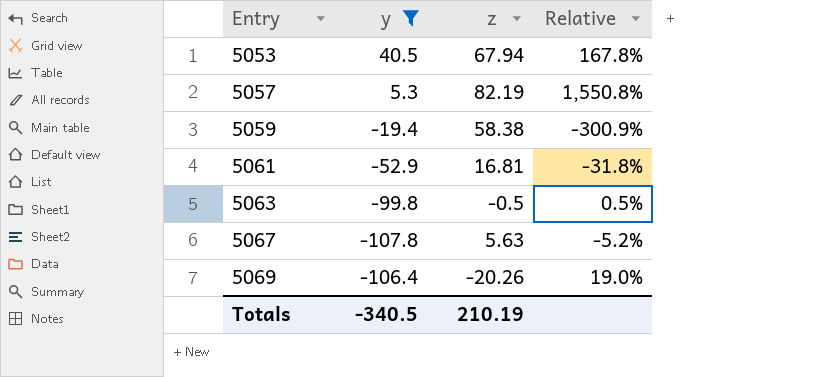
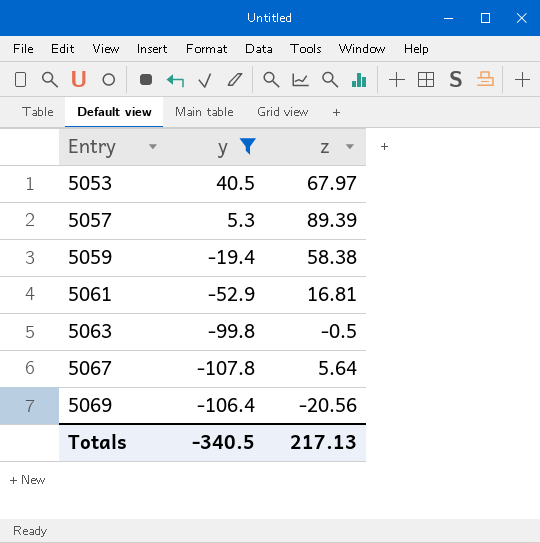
column Relative | formula: [z] / [y] -> none
5053 | z: 67.94 -> 67.97
5057 | z: 82.19 -> 89.39
5067 | z: 5.63 -> 5.64
5069 | z: -20.26 -> -20.56
Totals | z: 210.19 -> 217.13

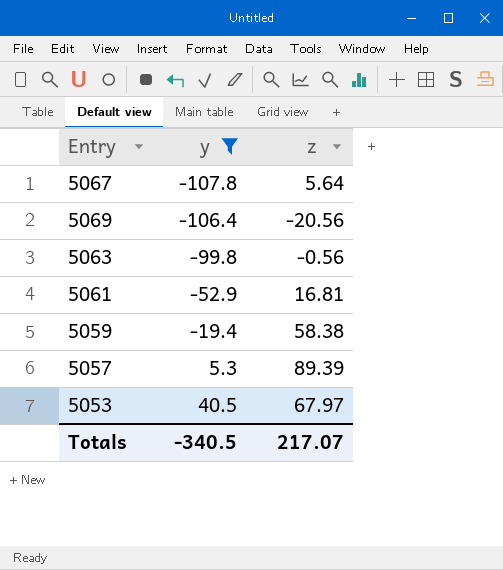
row order: Entry ascending -> y ascending
5063 | z: -0.5 -> -0.56
Totals | z: 217.13 -> 217.07

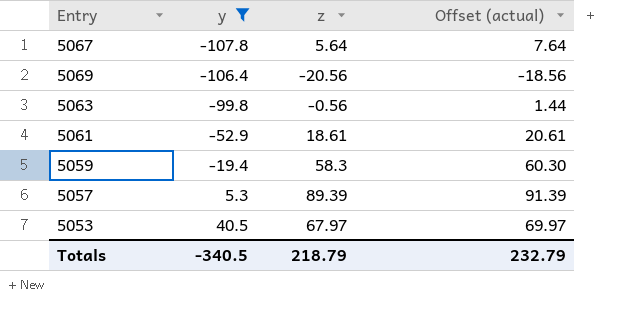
column Offset (actual) | formula: none -> [z] + 2
5061 | z: 16.81 -> 18.61
5059 | z: 58.38 -> 58.3
Totals | z: 217.07 -> 218.79

